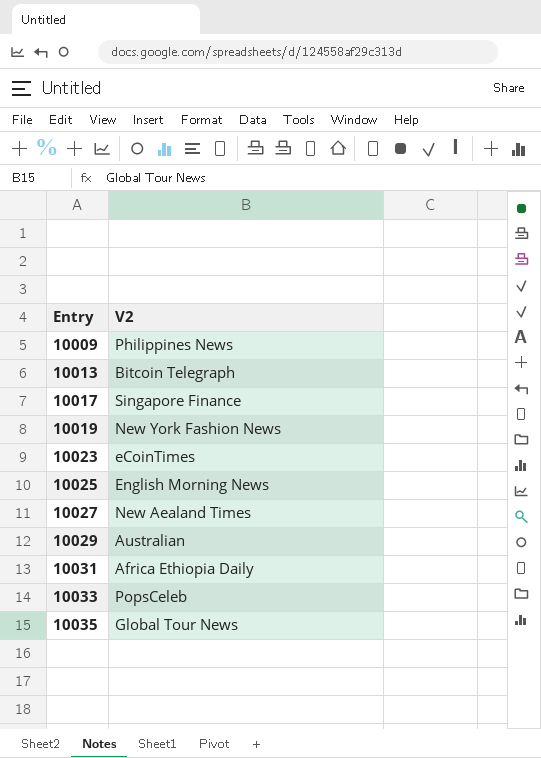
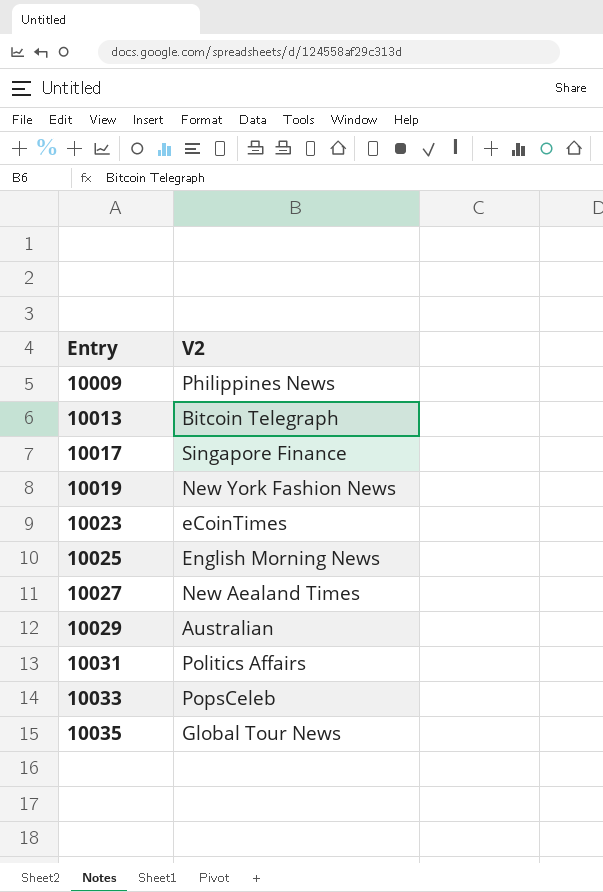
10031 | V2: Africa Ethiopia Daily -> Politics Affairs

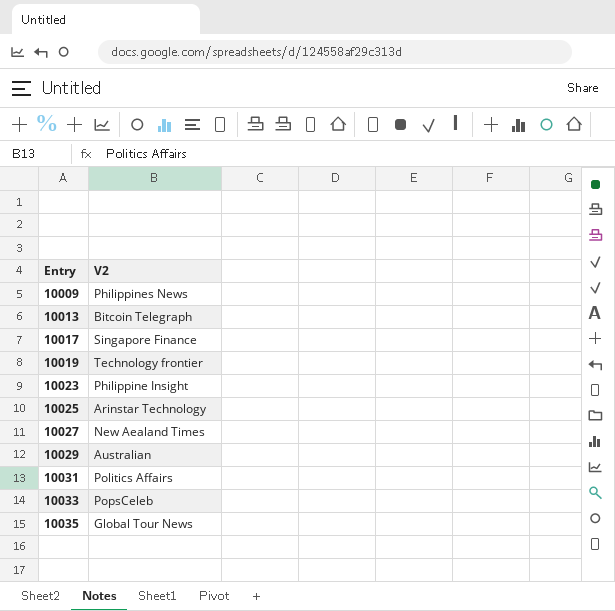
10019 | V2: New York Fashion News -> Technology frontier
10023 | V2: eCoinTimes -> Philippine Insight
10025 | V2: English Morning News -> Arinstar Technology

